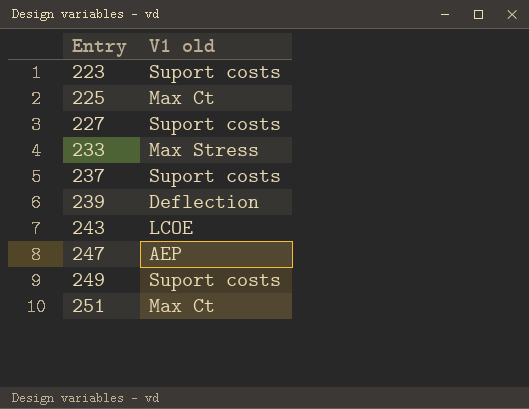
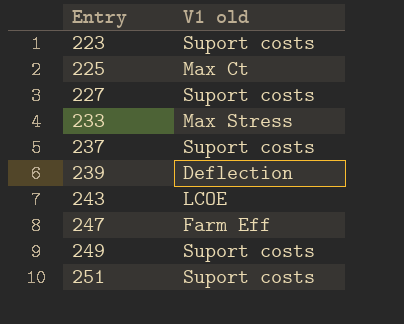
247 | V1 old: AEP -> Farm Eff
251 | V1 old: Max Ct -> Suport costs

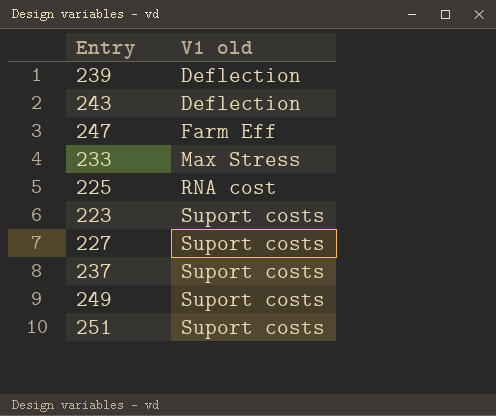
row order: Entry ascending -> V1 old ascending
243 | V1 old: LCOE -> Deflection
225 | V1 old: Max Ct -> RNA cost

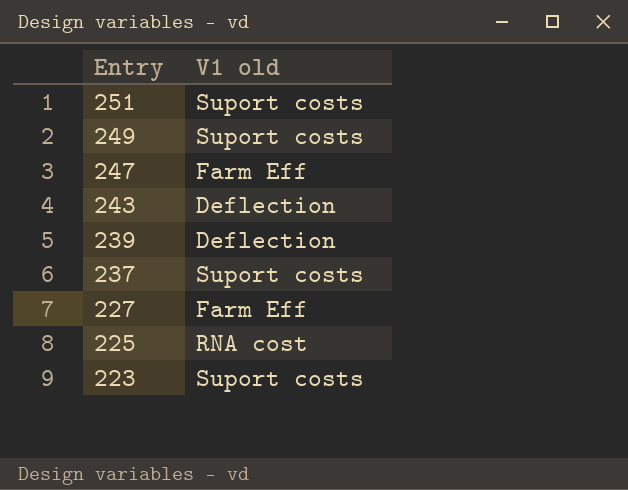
row order: V1 old ascending -> Entry descending
row 233: Max Stress -> none
227 | V1 old: Suport costs -> Farm Eff

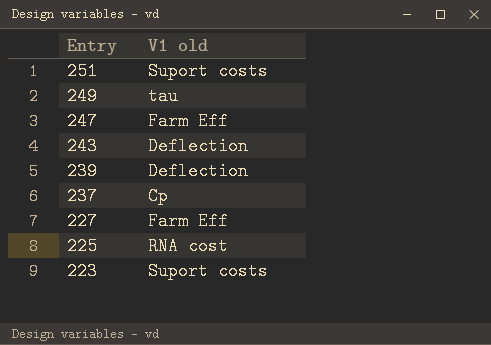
249 | V1 old: Suport costs -> tau
237 | V1 old: Suport costs -> Cp

